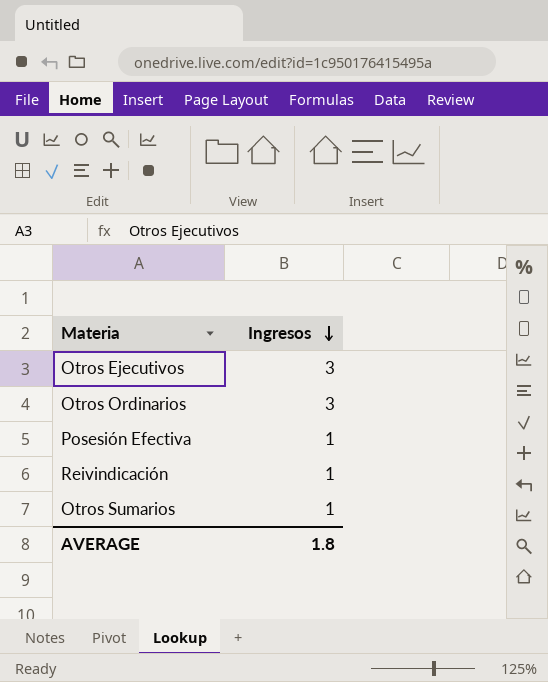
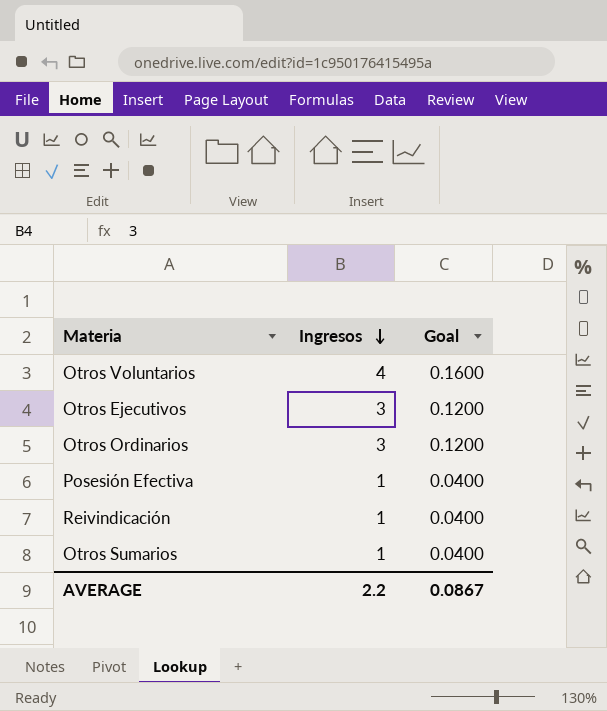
column Goal | formula: none -> [Ingresos] * 0.04
row Otros Voluntarios: none -> 4 | 0.1600
AVERAGE | Ingresos: 1.8 -> 2.2

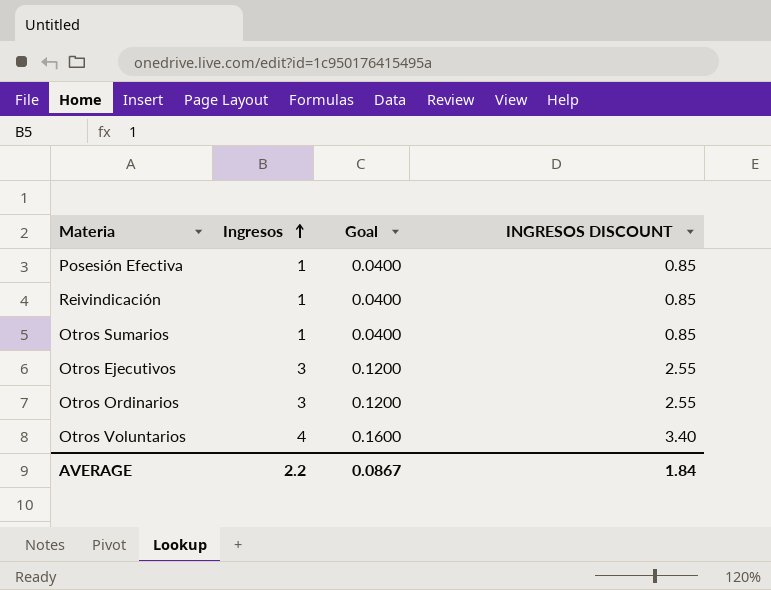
row order: Ingresos descending -> Ingresos ascending
column INGRESOS DISCOUNT | formula: none -> [Ingresos] * 0.85

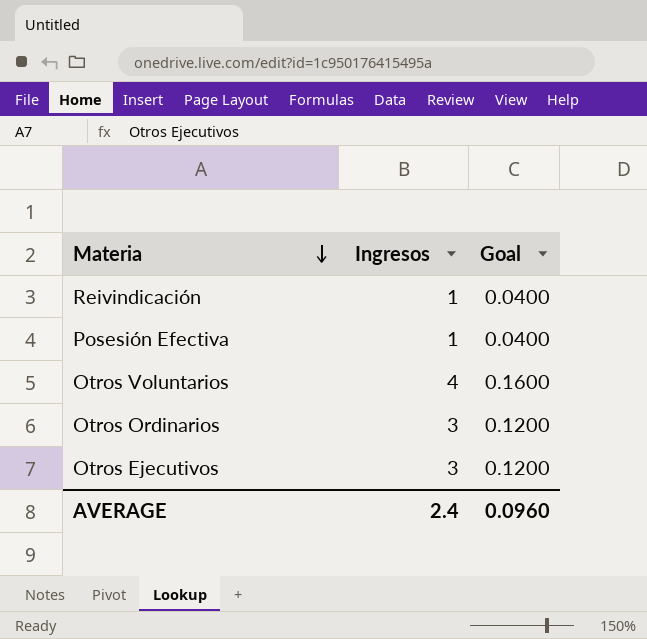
row order: Ingresos ascending -> Materia descending
column INGRESOS DISCOUNT | formula: [Ingresos] * 0.85 -> none
row Otros Sumarios: 1 | 0.0400 | 0.85 -> none
AVERAGE | Ingresos: 2.2 -> 2.4
AVERAGE | Goal: 0.0867 -> 0.0960

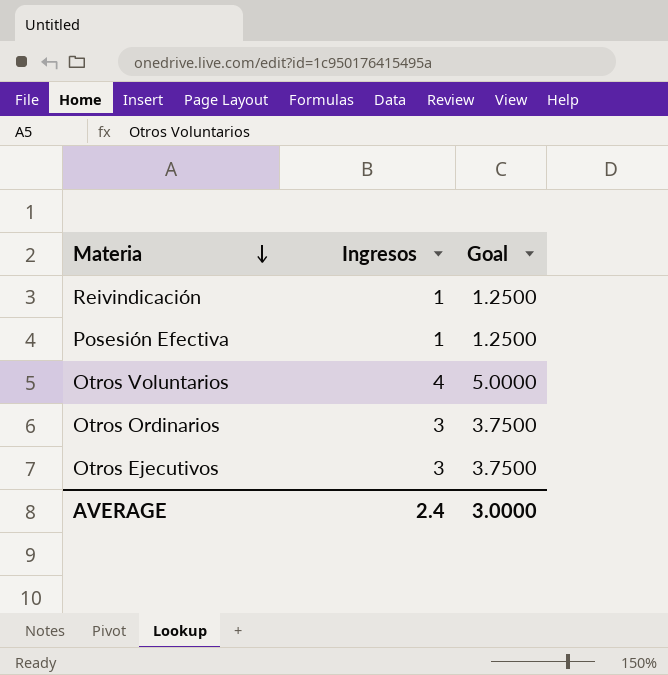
column Goal | formula: [Ingresos] * 0.04 -> [Ingresos] * 1.25
AVERAGE | Goal: 0.0960 -> 3.0000

